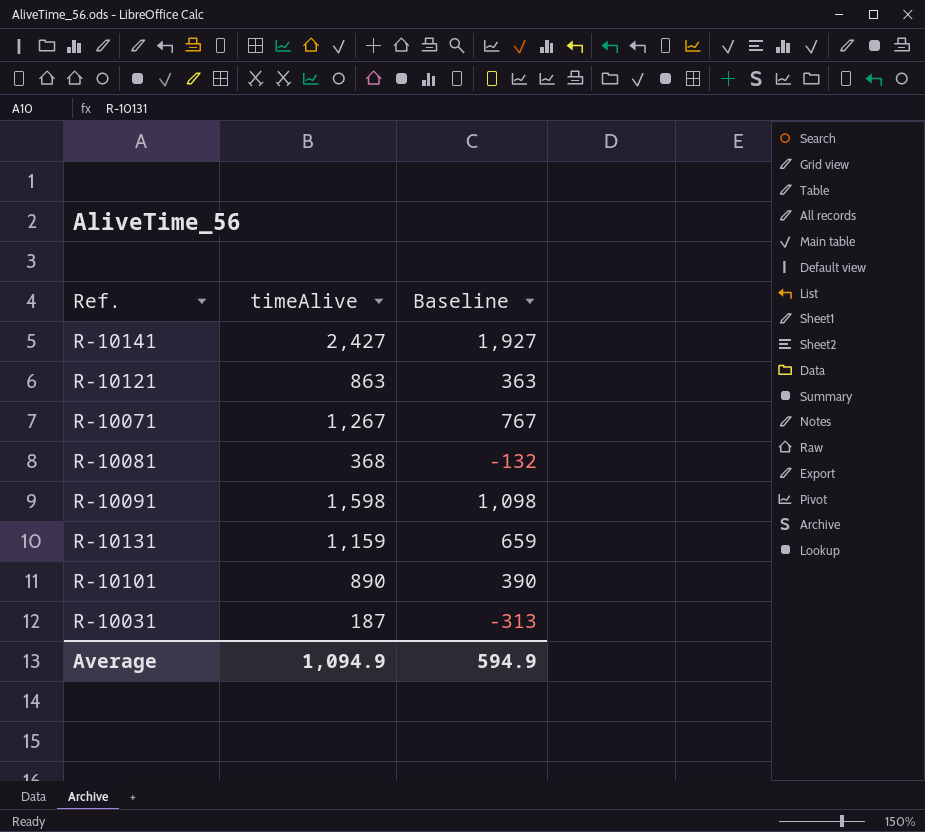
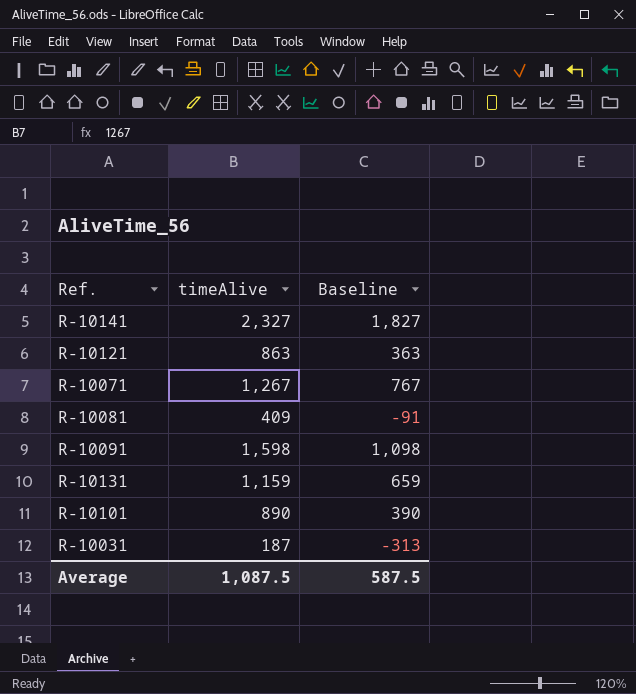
R-10141 | timeAlive: 2,427 -> 2,327
R-10141 | Baseline: 1,927 -> 1,827
R-10081 | timeAlive: 368 -> 409
R-10081 | Baseline: -132 -> -91
Average | timeAlive: 1,094.9 -> 1,087.5
Average | Baseline: 594.9 -> 587.5

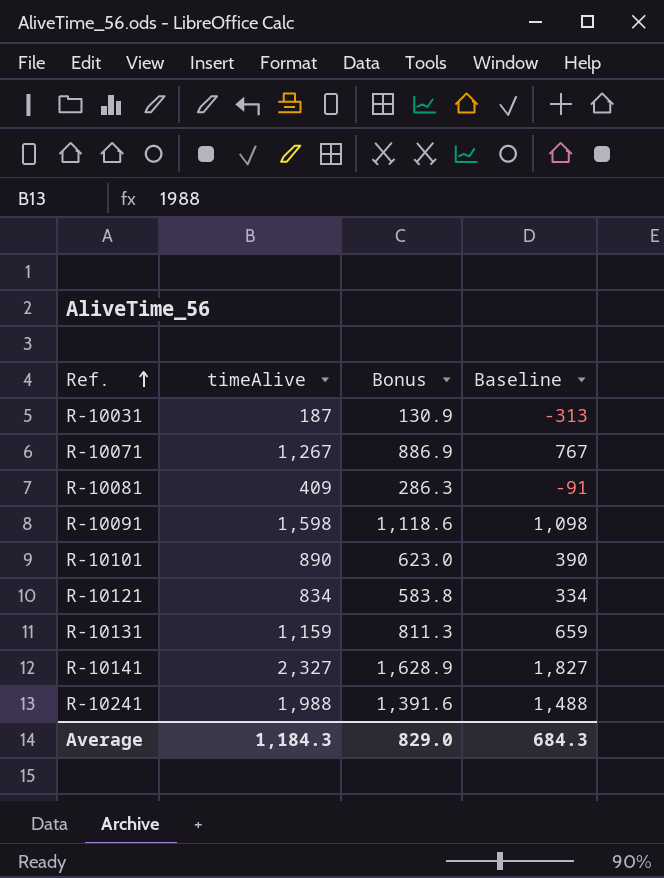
row order: none -> Ref. ascending
column Bonus | formula: none -> [timeAlive] * 0.7
R-10121 | timeAlive: 863 -> 834
R-10121 | Baseline: 363 -> 334
row R-10241: none -> 1,988 | 1,391.6 | 1,488
Average | timeAlive: 1,087.5 -> 1,184.3
Average | Baseline: 587.5 -> 684.3

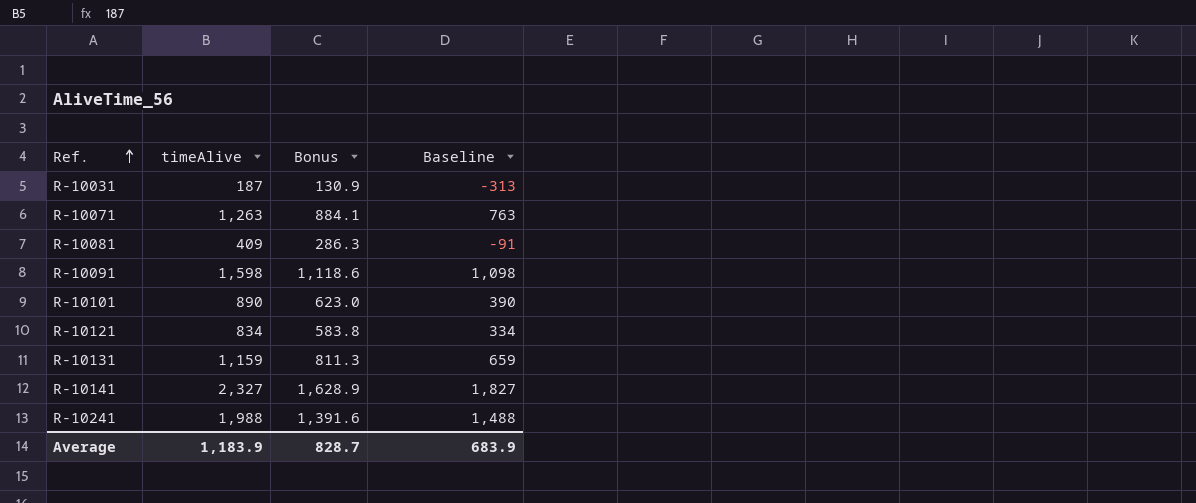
R-10071 | timeAlive: 1,267 -> 1,263
R-10071 | Bonus: 886.9 -> 884.1
R-10071 | Baseline: 767 -> 763
Average | timeAlive: 1,184.3 -> 1,183.9
Average | Bonus: 829.0 -> 828.7
Average | Baseline: 684.3 -> 683.9

